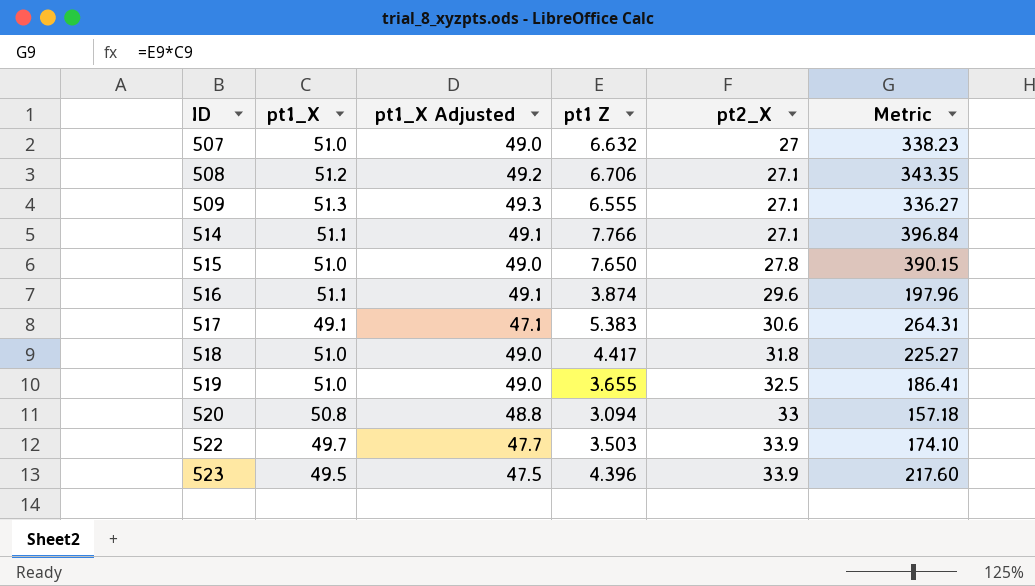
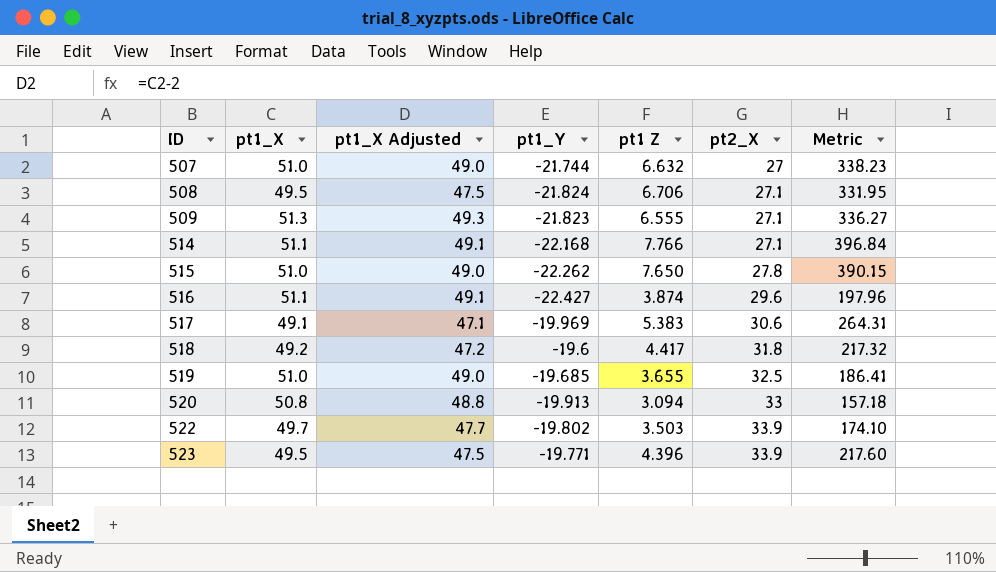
column pt1_Y | position: none -> 4
508 | pt1_X: 51.2 -> 49.5
508 | pt1_X Adjusted: 49.2 -> 47.5
508 | Metric: 343.35 -> 331.95
518 | pt1_X: 51.0 -> 49.2
518 | pt1_X Adjusted: 49.0 -> 47.2
518 | Metric: 225.27 -> 217.32

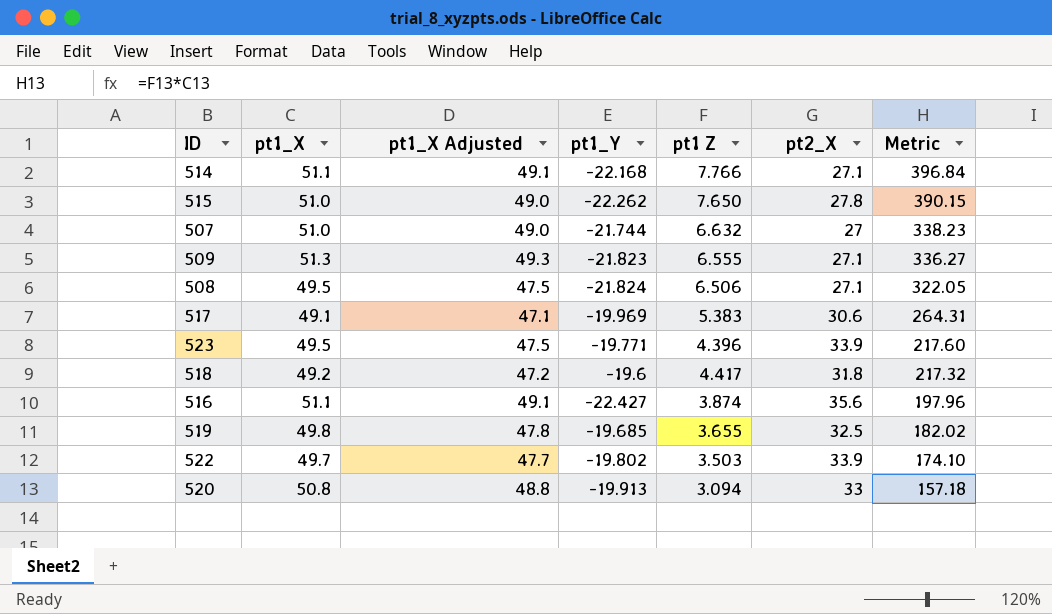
row order: ID ascending -> Metric descending
508 | pt1 Z: 6.706 -> 6.506
508 | Metric: 331.95 -> 322.05
516 | pt2_X: 29.6 -> 35.6
519 | pt1_X: 51.0 -> 49.8
519 | pt1_X Adjusted: 49.0 -> 47.8
519 | Metric: 186.41 -> 182.02

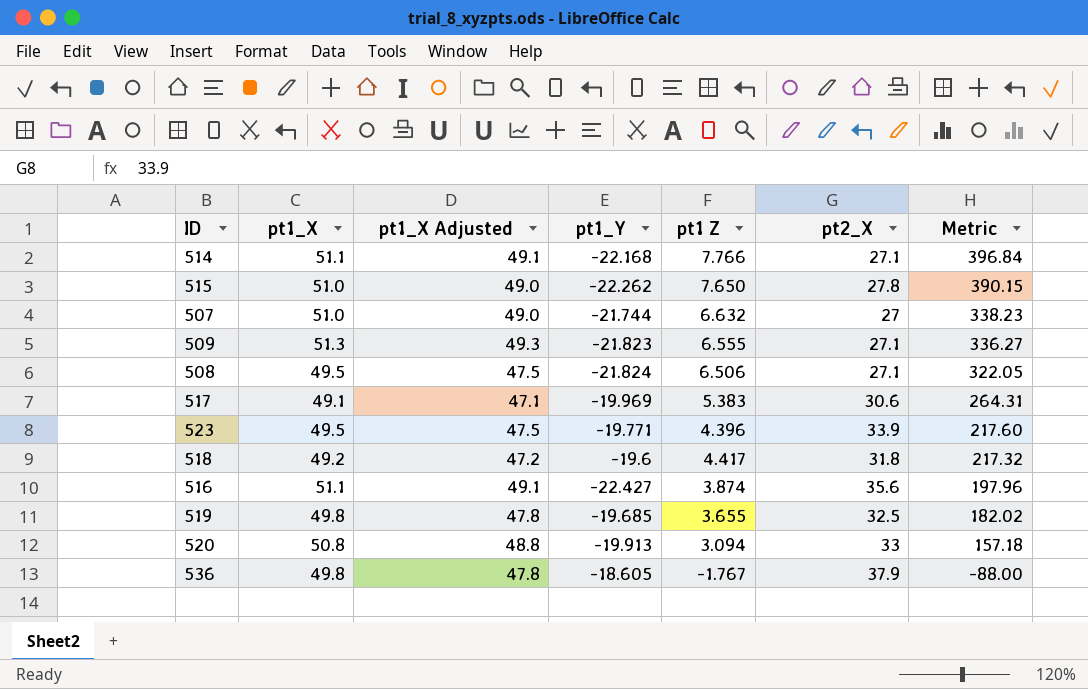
row 522: 49.7 | 47.7 | -19.802 | 3.503 | 33.9 | 174.10 -> none
row 536: none -> 49.8 | 47.8 | -18.605 | -1.767 | 37.9 | -88.00

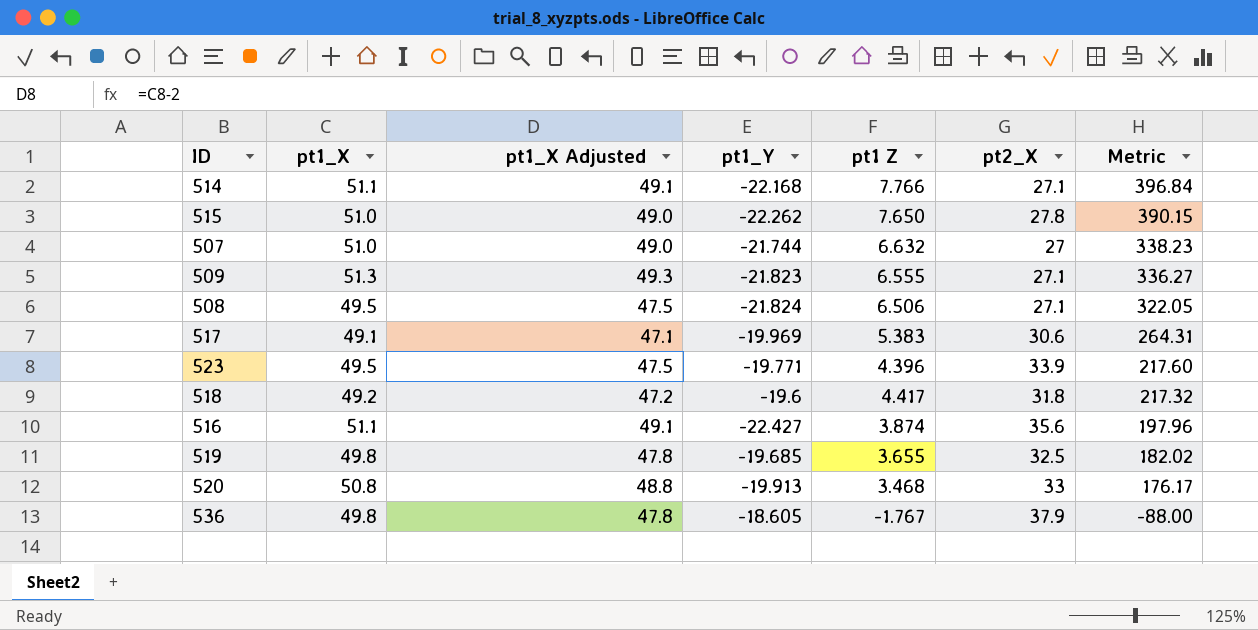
520 | pt1 Z: 3.094 -> 3.468
520 | Metric: 157.18 -> 176.17

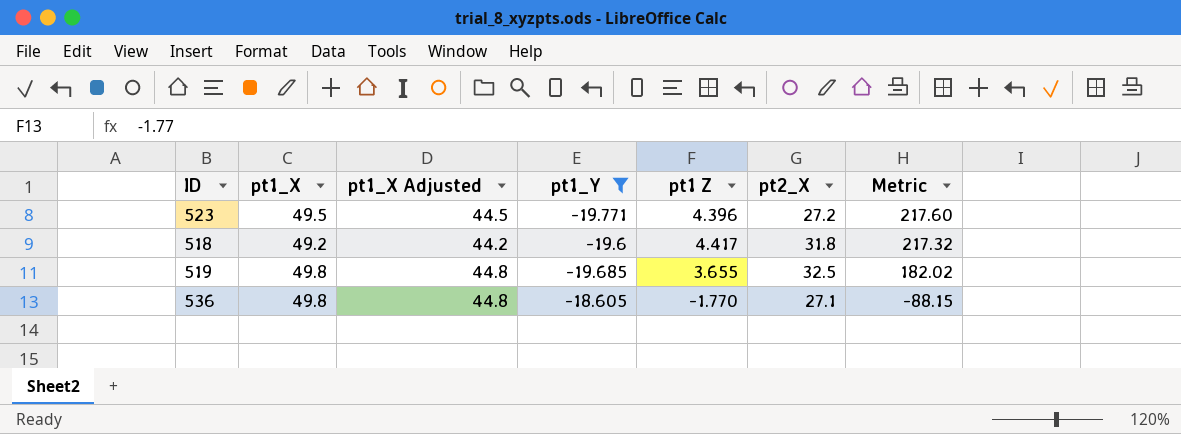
filter: none -> pt1_Y >= -19.771
column pt1_X Adjusted | formula: [pt1_X] - 2 -> [pt1_X] - 5
523 | pt2_X: 33.9 -> 27.2
536 | pt1 Z: -1.767 -> -1.770
536 | pt2_X: 37.9 -> 27.1
536 | Metric: -88.00 -> -88.15

